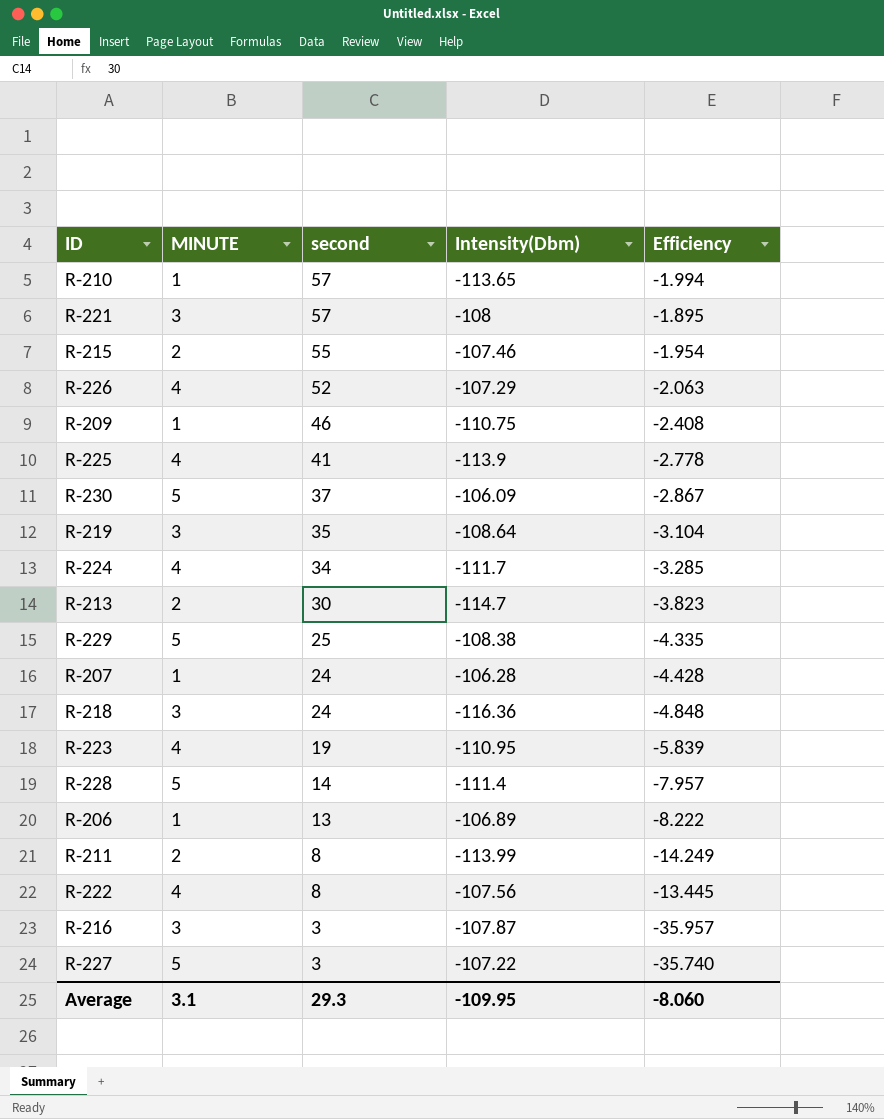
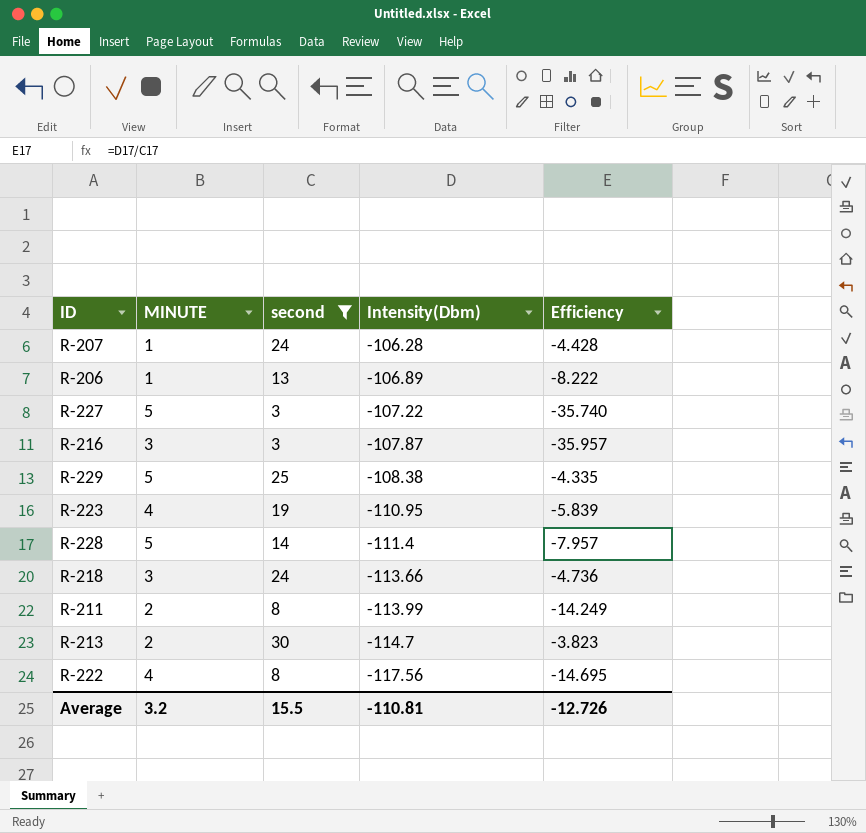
filter: none -> second <= 30
row order: second descending -> Intensity(Dbm) descending
R-218 | Intensity(Dbm): -116.36 -> -113.66
R-218 | Efficiency: -4.848 -> -4.736
R-222 | Intensity(Dbm): -107.56 -> -117.56
R-222 | Efficiency: -13.445 -> -14.695
Average | MINUTE: 3.1 -> 3.2
Average | second: 29.3 -> 15.5
Average | Intensity(Dbm): -109.95 -> -110.81
Average | Efficiency: -8.060 -> -12.726

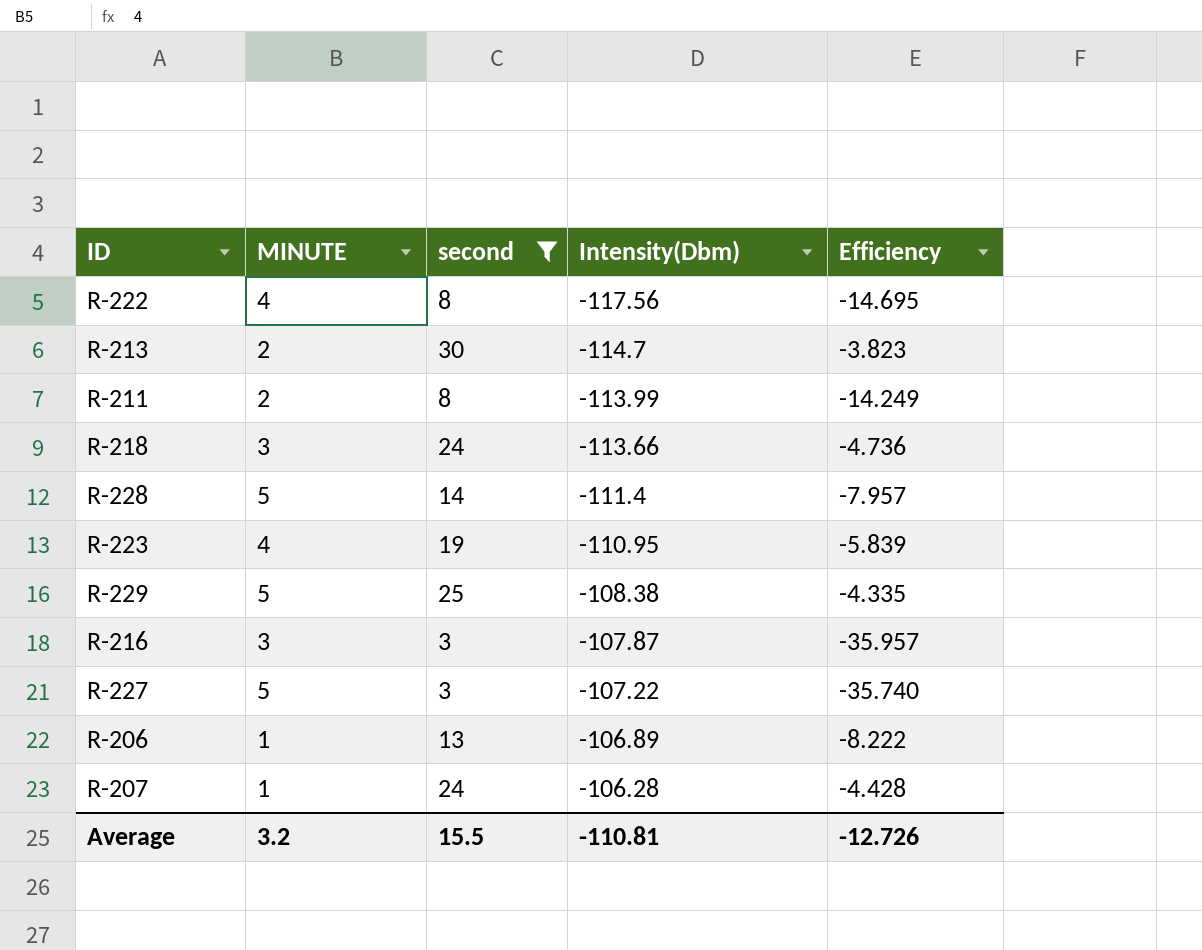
row order: Intensity(Dbm) descending -> Intensity(Dbm) ascending

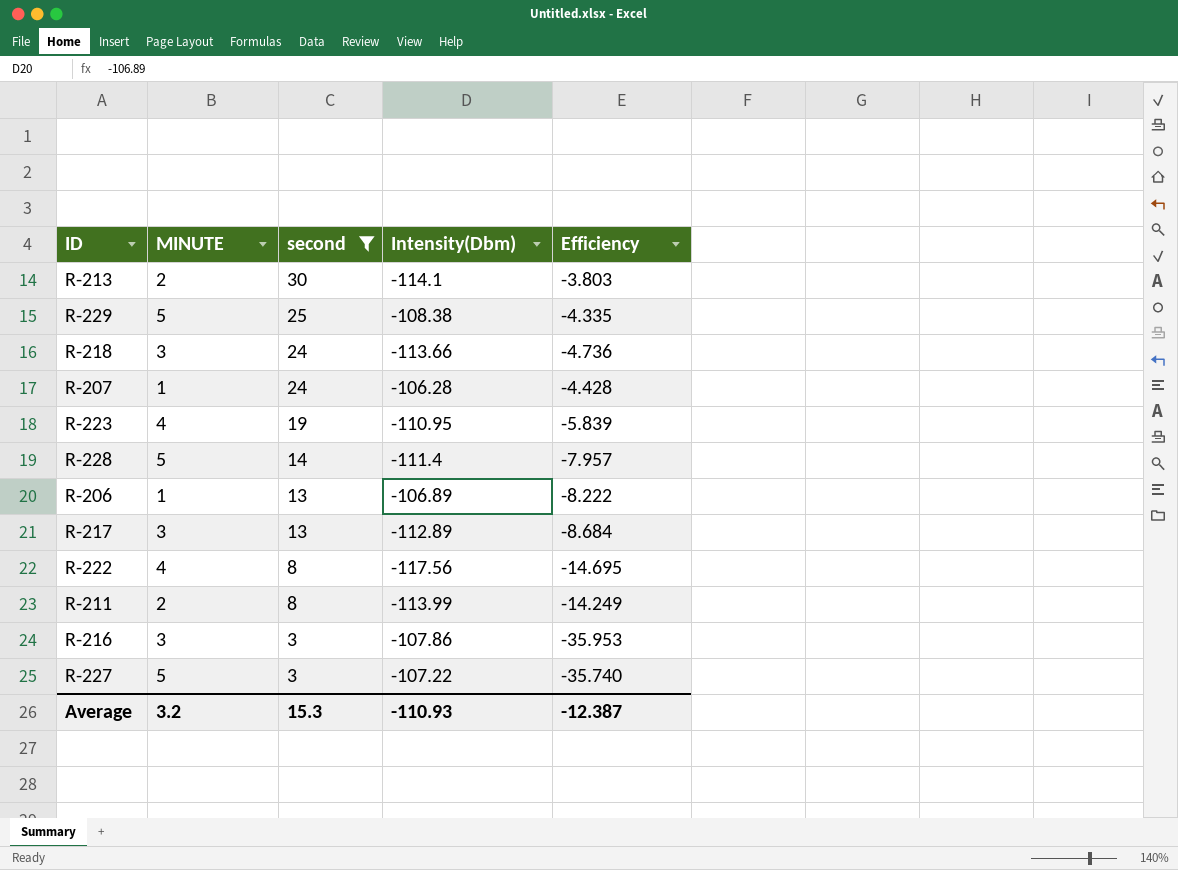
row order: Intensity(Dbm) ascending -> second descending
R-213 | Intensity(Dbm): -114.7 -> -114.1
R-213 | Efficiency: -3.823 -> -3.803
row R-217: none -> 3 | 13 | -112.89 | -8.684
R-216 | Intensity(Dbm): -107.87 -> -107.86
R-216 | Efficiency: -35.957 -> -35.953
Average | second: 15.5 -> 15.3
Average | Intensity(Dbm): -110.81 -> -110.93
Average | Efficiency: -12.726 -> -12.387

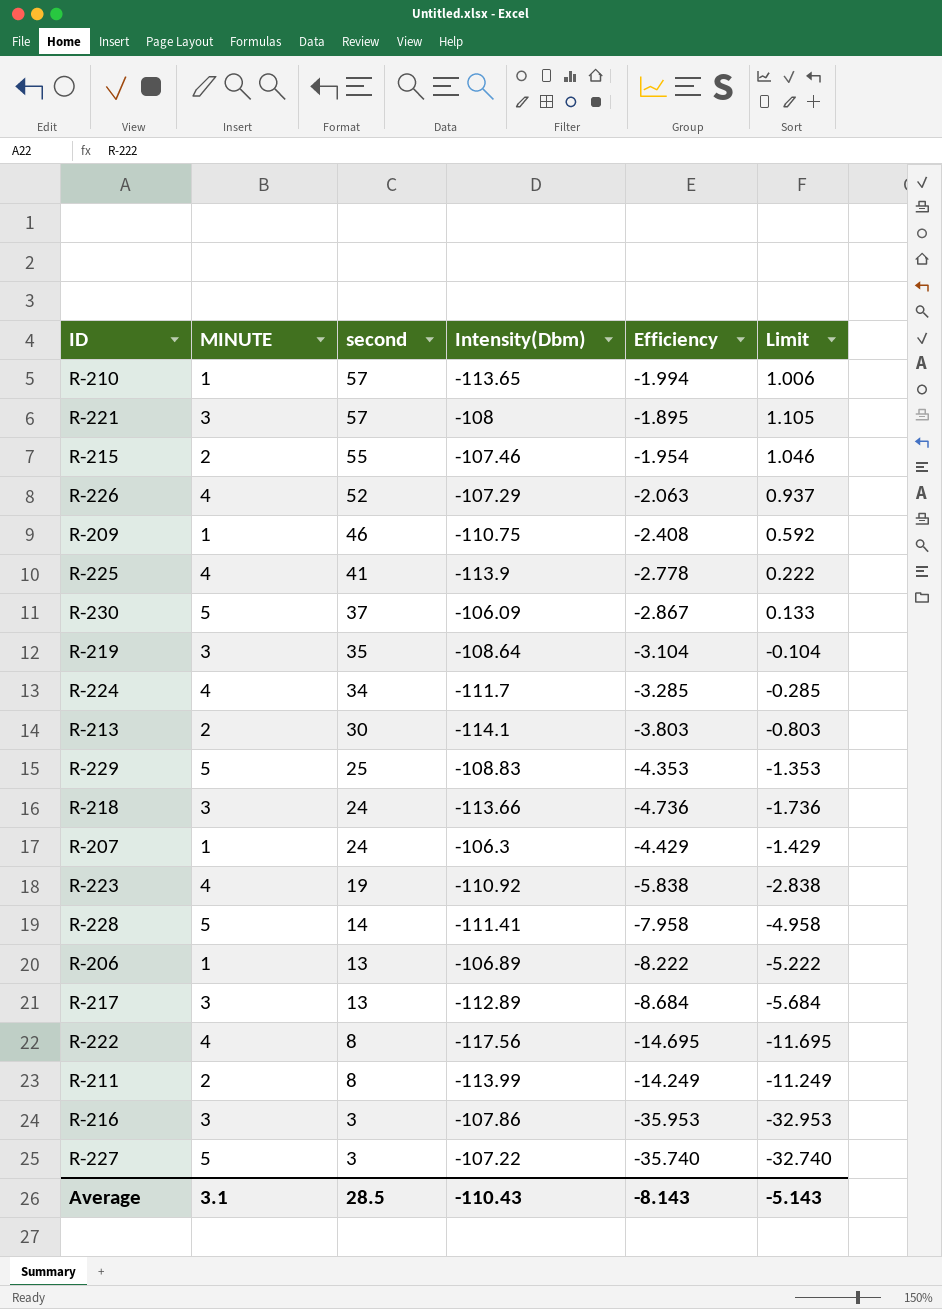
filter: second <= 30 -> none
column Limit | formula: none -> [Efficiency] + 3
R-229 | Intensity(Dbm): -108.38 -> -108.83
R-229 | Efficiency: -4.335 -> -4.353
R-207 | Intensity(Dbm): -106.28 -> -106.3
R-207 | Efficiency: -4.428 -> -4.429
R-223 | Intensity(Dbm): -110.95 -> -110.92
R-223 | Efficiency: -5.839 -> -5.838
R-228 | Intensity(Dbm): -111.4 -> -111.41
R-228 | Efficiency: -7.957 -> -7.958
Average | MINUTE: 3.2 -> 3.1
Average | second: 15.3 -> 28.5
Average | Intensity(Dbm): -110.93 -> -110.43
Average | Efficiency: -12.387 -> -8.143

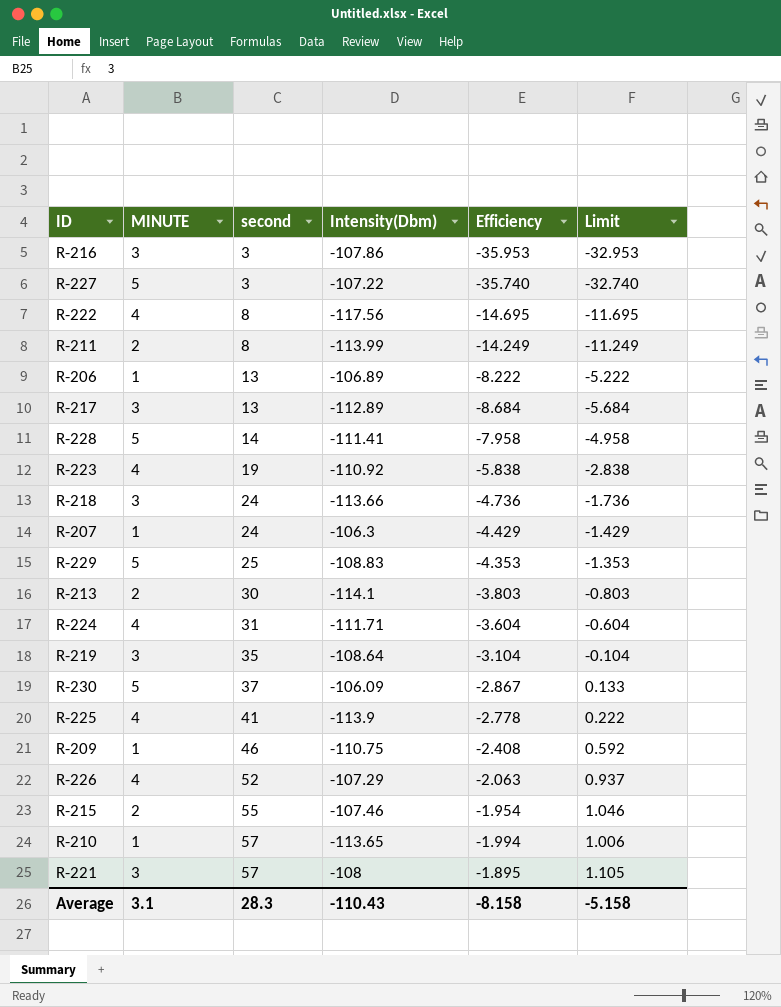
row order: second descending -> second ascending
R-224 | second: 34 -> 31
R-224 | Intensity(Dbm): -111.7 -> -111.71
R-224 | Efficiency: -3.285 -> -3.604
R-224 | Limit: -0.285 -> -0.604
Average | second: 28.5 -> 28.3
Average | Efficiency: -8.143 -> -8.158
Average | Limit: -5.143 -> -5.158

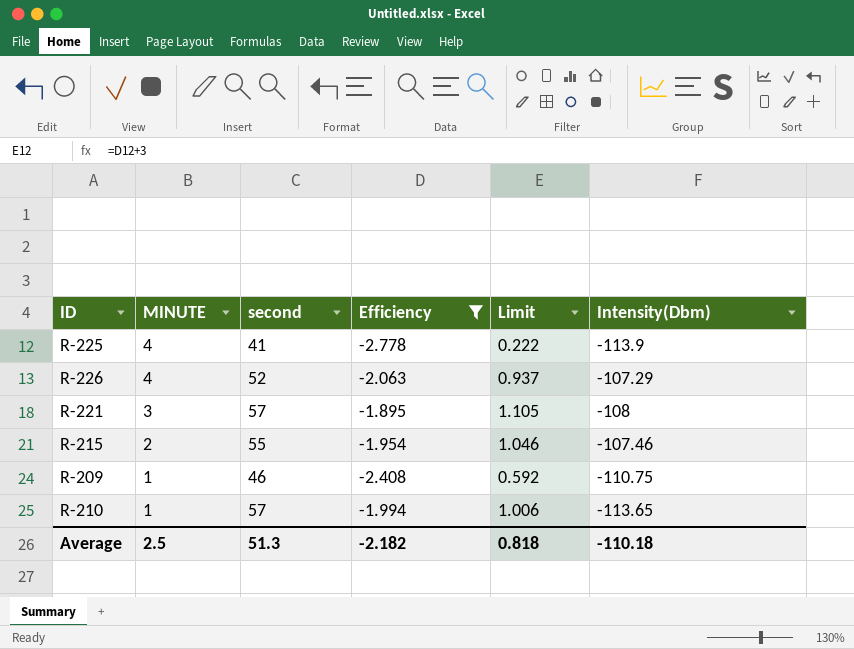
filter: none -> Efficiency >= -2.778
row order: second ascending -> MINUTE descending
column Intensity(Dbm) | position: 4 -> 6
Average | MINUTE: 3.1 -> 2.5
Average | second: 28.3 -> 51.3
Average | Efficiency: -8.158 -> -2.182
Average | Limit: -5.158 -> 0.818
Average | Intensity(Dbm): -110.43 -> -110.18

